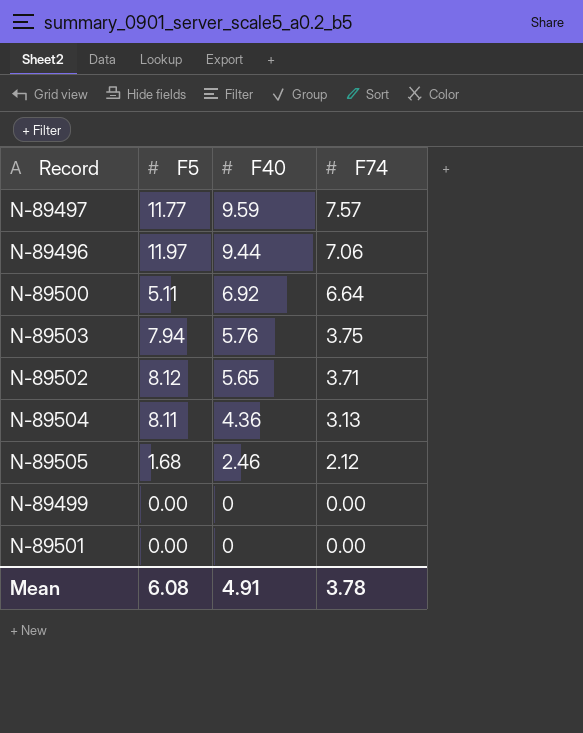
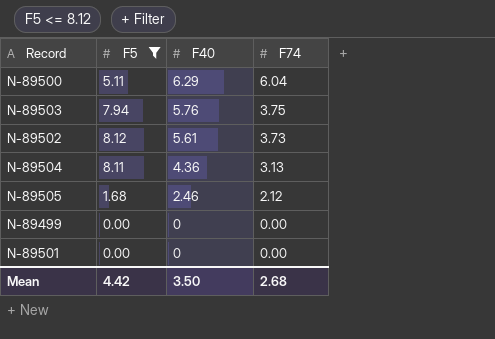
filter: none -> F5 <= 8.12
N-89500 | F40: 6.92 -> 6.29
N-89500 | F74: 6.64 -> 6.04
N-89502 | F40: 5.65 -> 5.61
N-89502 | F74: 3.71 -> 3.73
Mean | F5: 6.08 -> 4.42
Mean | F40: 4.91 -> 3.50
Mean | F74: 3.78 -> 2.68

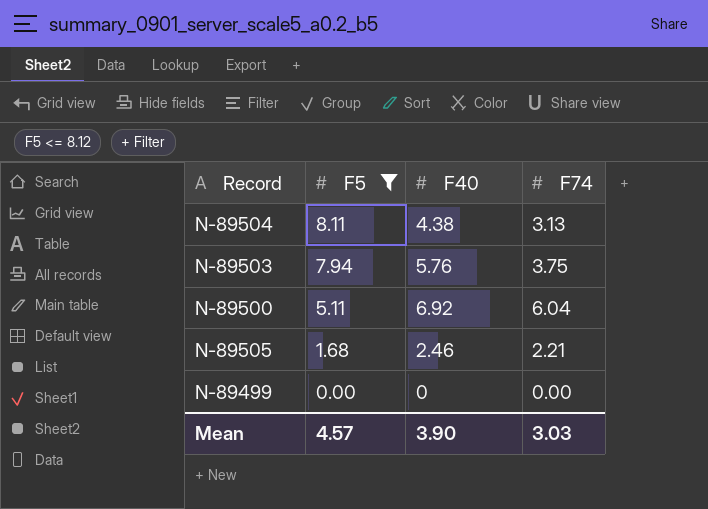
row order: F40 descending -> F5 descending
row N-89502: 8.12 | 5.61 | 3.73 -> none
row N-89501: 0.00 | 0 | 0.00 -> none
N-89504 | F40: 4.36 -> 4.38
N-89500 | F40: 6.29 -> 6.92
N-89505 | F74: 2.12 -> 2.21
Mean | F5: 4.42 -> 4.57
Mean | F40: 3.50 -> 3.90
Mean | F74: 2.68 -> 3.03

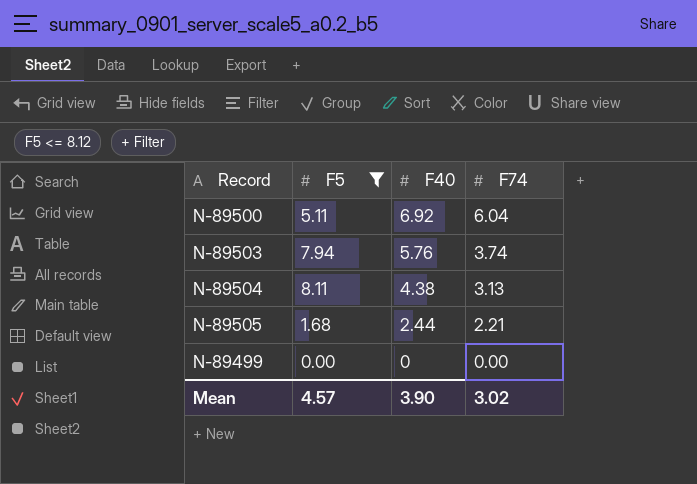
row order: F5 descending -> F40 descending
N-89503 | F74: 3.75 -> 3.74
N-89505 | F40: 2.46 -> 2.44
Mean | F74: 3.03 -> 3.02

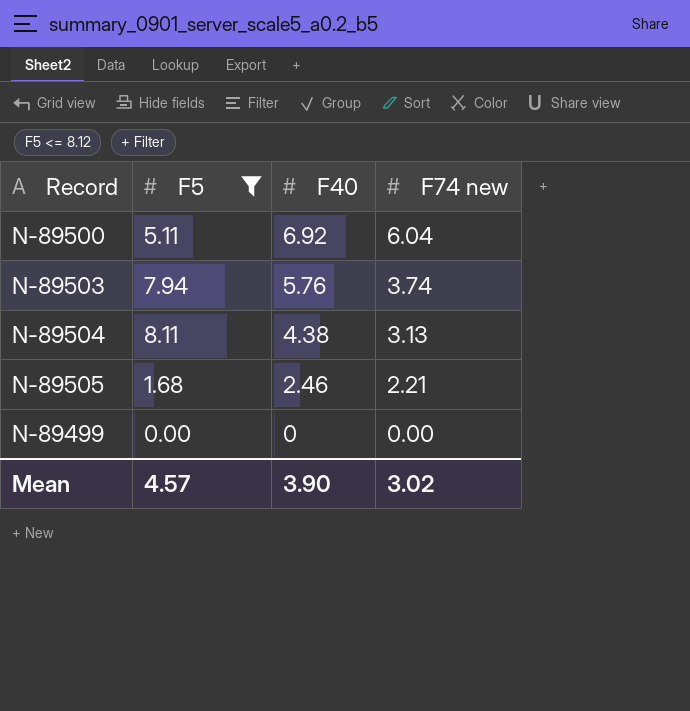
column name: F74 -> F74 new
N-89505 | F40: 2.44 -> 2.46

